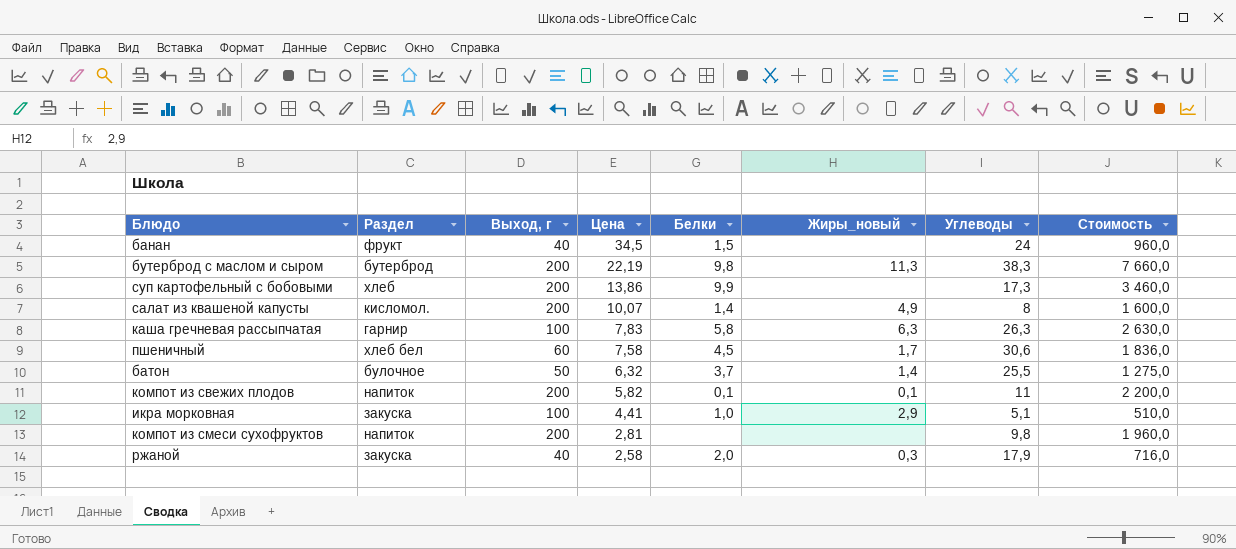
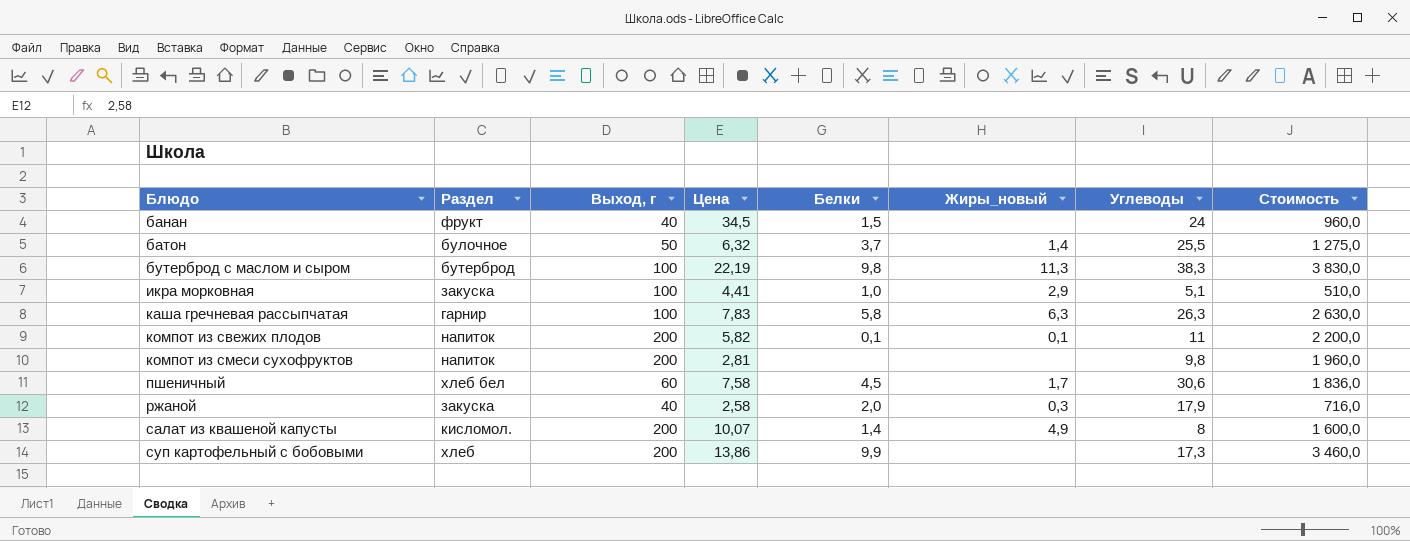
row order: Цена descending -> Блюдо ascending
бутерброд с маслом и сыром | Выход, г: 200 -> 100
бутерброд с маслом и сыром | Стоимость: 7 660,0 -> 3 830,0

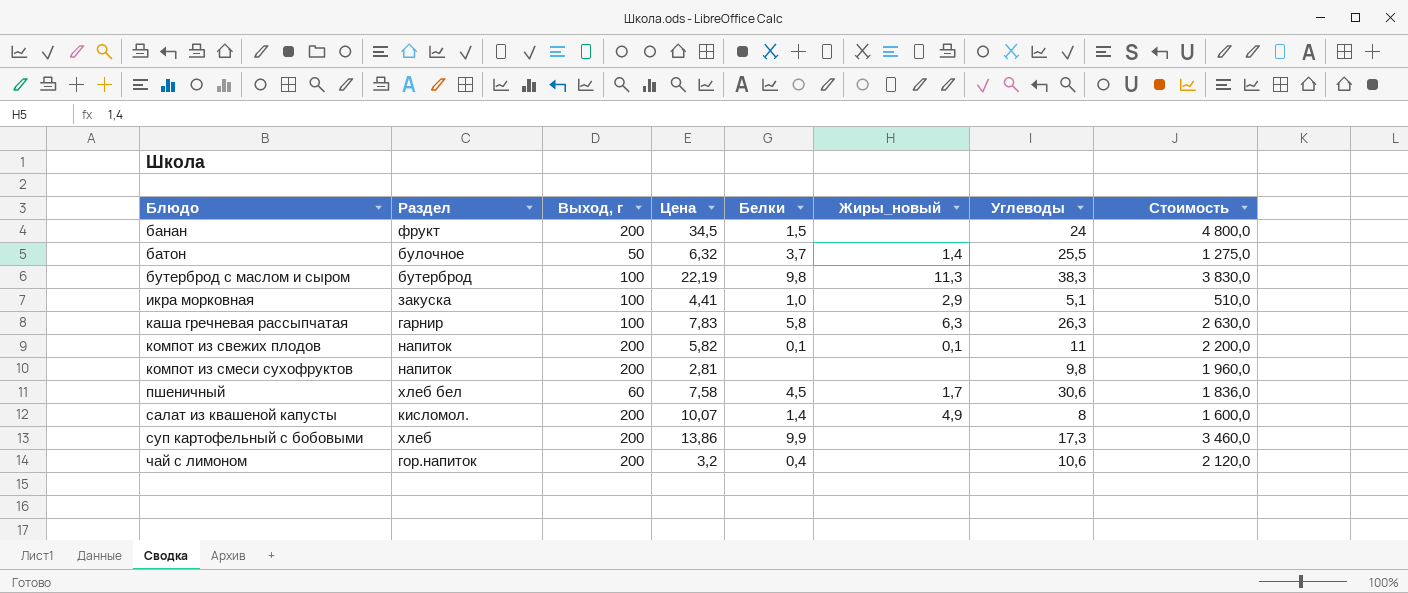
row ржаной: закуска | 40 | 2,58 | 2,0 | 0,3 | 17,9 | 716,0 -> none
банан | Выход, г: 40 -> 200
банан | Стоимость: 960,0 -> 4 800,0
row чай с лимоном: none -> гор.напиток | 200 | 3,2 | 0,4 | none | 10,6 | 2 120,0

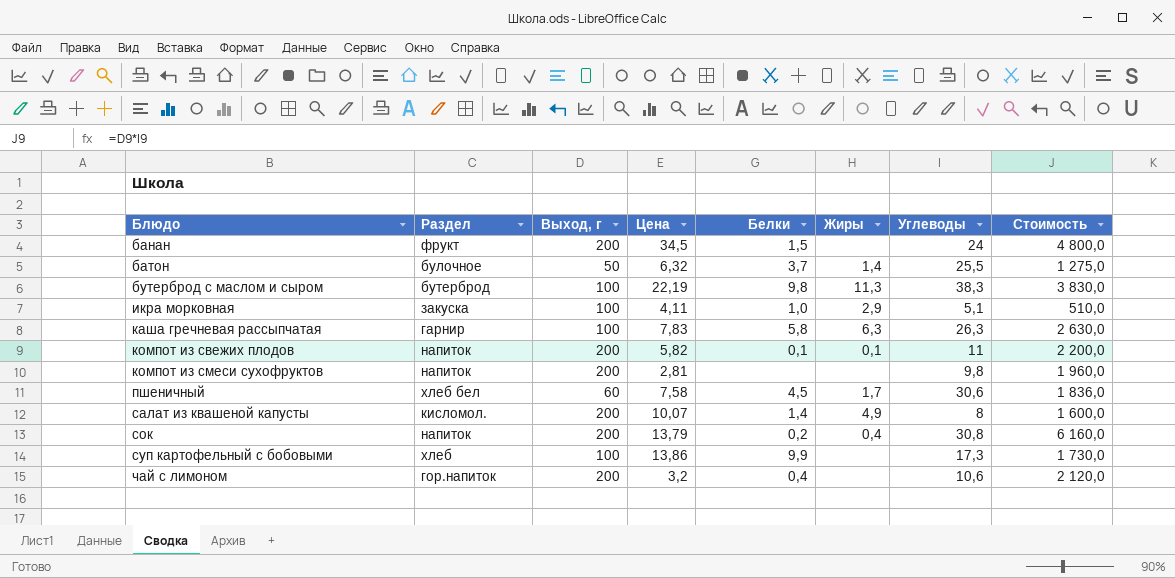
column name: Жиры_новый -> Жиры
икра морковная | Цена: 4,41 -> 4,11
row сок: none -> напиток | 200 | 13,79 | 0,2 | 0,4 | 30,8 | 6 160,0
суп картофельный с бобовыми | Выход, г: 200 -> 100
суп картофельный с бобовыми | Стоимость: 3 460,0 -> 1 730,0

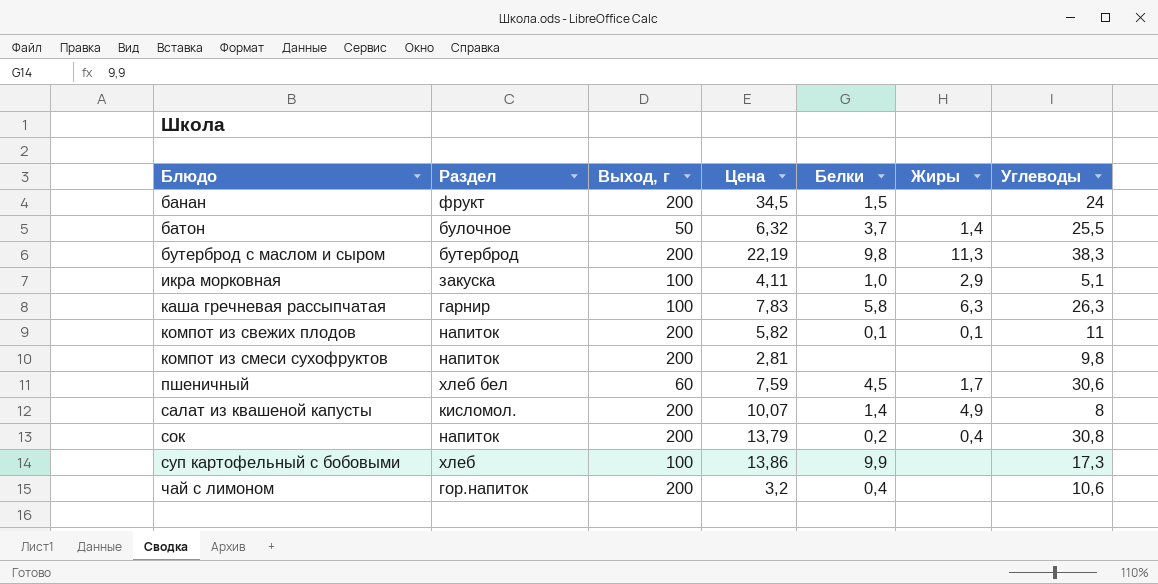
column Стоимость | formula: [Выход, г] * [Углеводы] -> none
бутерброд с маслом и сыром | Выход, г: 100 -> 200
пшеничный | Цена: 7,58 -> 7,59

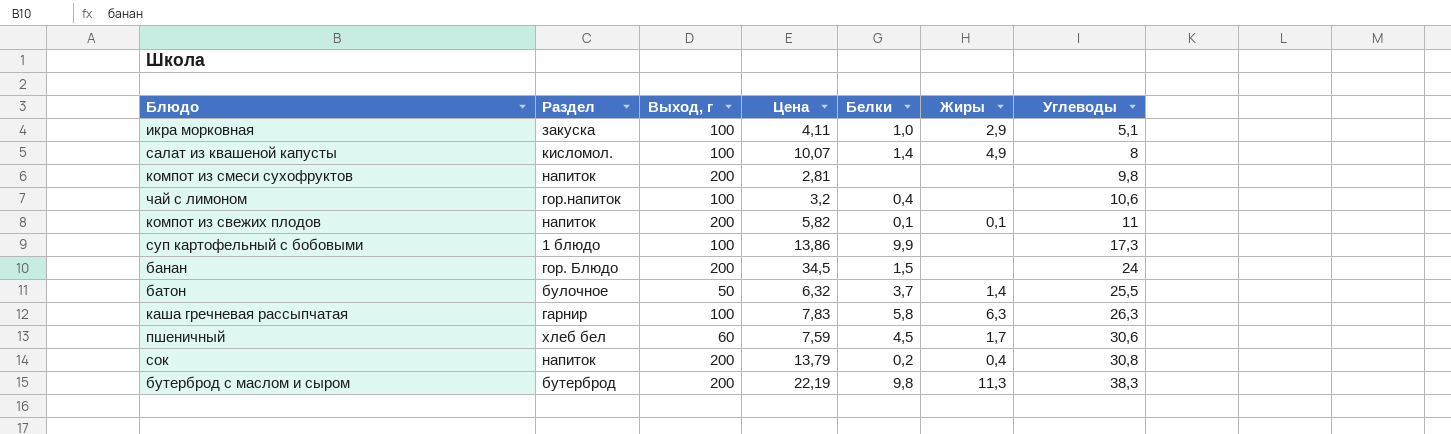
row order: Блюдо ascending -> Углеводы ascending
салат из квашеной капусты | Выход, г: 200 -> 100
чай с лимоном | Выход, г: 200 -> 100
суп картофельный с бобовыми | Раздел: хлеб -> 1 блюдо
банан | Раздел: фрукт -> гор. Блюдо

